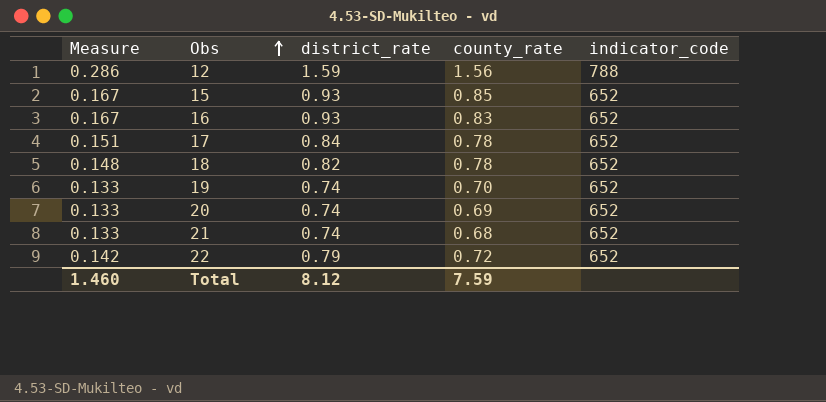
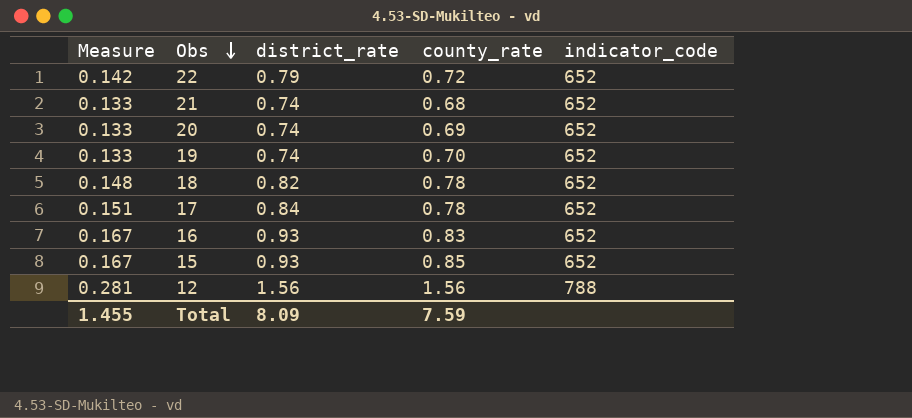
row order: Obs ascending -> Obs descending
12 | Measure: 0.286 -> 0.281
12 | district_rate: 1.59 -> 1.56
Total | Measure: 1.460 -> 1.455
Total | district_rate: 8.12 -> 8.09

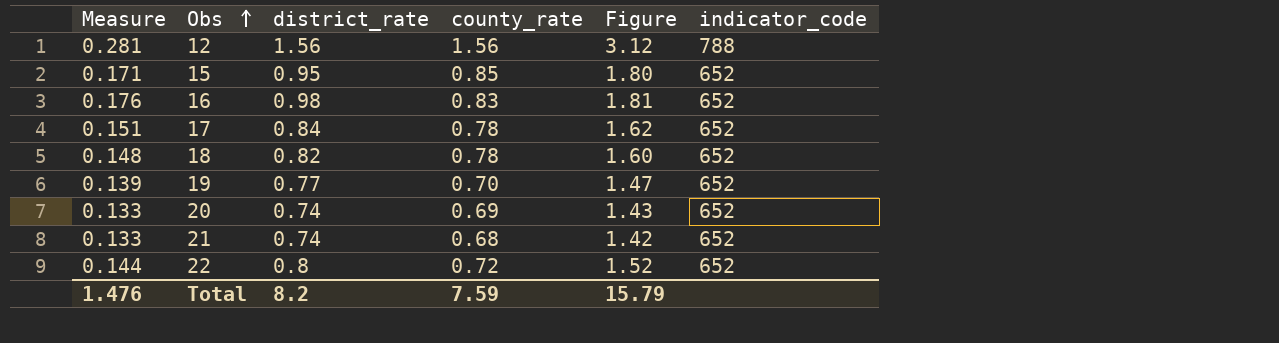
row order: Obs descending -> Obs ascending
column Figure | formula: none -> [district_rate] + [county_rate]
15 | Measure: 0.167 -> 0.171
15 | district_rate: 0.93 -> 0.95
16 | Measure: 0.167 -> 0.176
16 | district_rate: 0.93 -> 0.98
19 | Measure: 0.133 -> 0.139
19 | district_rate: 0.74 -> 0.77
22 | Measure: 0.142 -> 0.144
22 | district_rate: 0.79 -> 0.8
Total | Measure: 1.455 -> 1.476
Total | district_rate: 8.09 -> 8.2

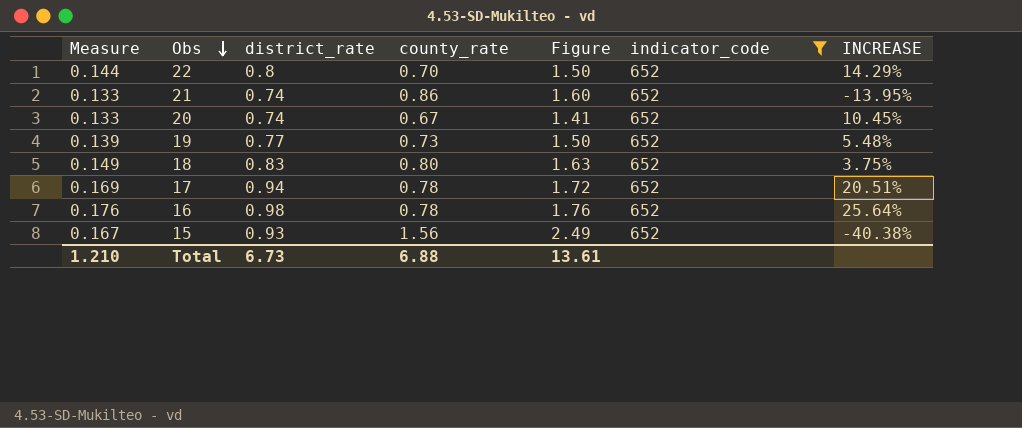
filter: none -> indicator_code = 652
row order: Obs ascending -> Obs descending
column INCREASE | formula: none -> ([district_rate] - [county_rate]) / [county_rate]
22 | county_rate: 0.72 -> 0.70
22 | Figure: 1.52 -> 1.50
21 | county_rate: 0.68 -> 0.86
21 | Figure: 1.42 -> 1.60
20 | county_rate: 0.69 -> 0.67
20 | Figure: 1.43 -> 1.41
19 | county_rate: 0.70 -> 0.73
19 | Figure: 1.47 -> 1.50
18 | Measure: 0.148 -> 0.149
18 | district_rate: 0.82 -> 0.83
18 | county_rate: 0.78 -> 0.80
18 | Figure: 1.60 -> 1.63
17 | Measure: 0.151 -> 0.169
17 | district_rate: 0.84 -> 0.94
17 | Figure: 1.62 -> 1.72
16 | county_rate: 0.83 -> 0.78
16 | Figure: 1.81 -> 1.76
15 | Measure: 0.171 -> 0.167
15 | district_rate: 0.95 -> 0.93
15 | county_rate: 0.85 -> 1.56
15 | Figure: 1.80 -> 2.49
Total | Measure: 1.476 -> 1.210
Total | district_rate: 8.2 -> 6.73
Total | county_rate: 7.59 -> 6.88
Total | Figure: 15.79 -> 13.61

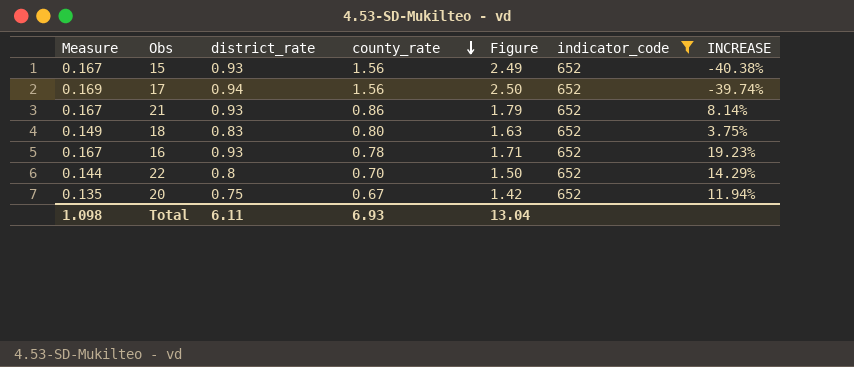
row order: Obs descending -> county_rate descending
row 19: 0.139 | 0.77 | 0.73 | 1.50 | 652 | 5.48% -> none
17 | county_rate: 0.78 -> 1.56
17 | Figure: 1.72 -> 2.50
17 | INCREASE: 20.51% -> -39.74%
21 | Measure: 0.133 -> 0.167
21 | district_rate: 0.74 -> 0.93
21 | Figure: 1.60 -> 1.79
21 | INCREASE: -13.95% -> 8.14%
16 | Measure: 0.176 -> 0.167
16 | district_rate: 0.98 -> 0.93
16 | Figure: 1.76 -> 1.71
16 | INCREASE: 25.64% -> 19.23%
20 | Measure: 0.133 -> 0.135
20 | district_rate: 0.74 -> 0.75
20 | Figure: 1.41 -> 1.42
20 | INCREASE: 10.45% -> 11.94%
Total | Measure: 1.210 -> 1.098
Total | district_rate: 6.73 -> 6.11
Total | county_rate: 6.88 -> 6.93
Total | Figure: 13.61 -> 13.04

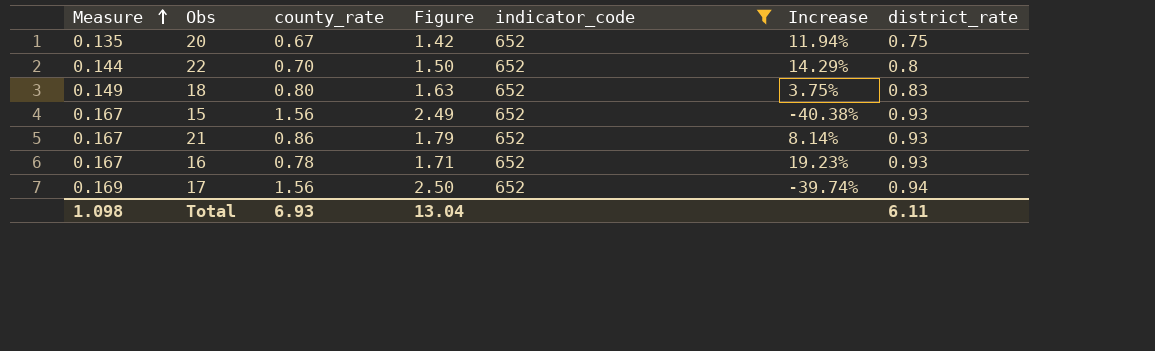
row order: county_rate descending -> Measure ascending
column name: INCREASE -> Increase
column district_rate | position: 3 -> 7

